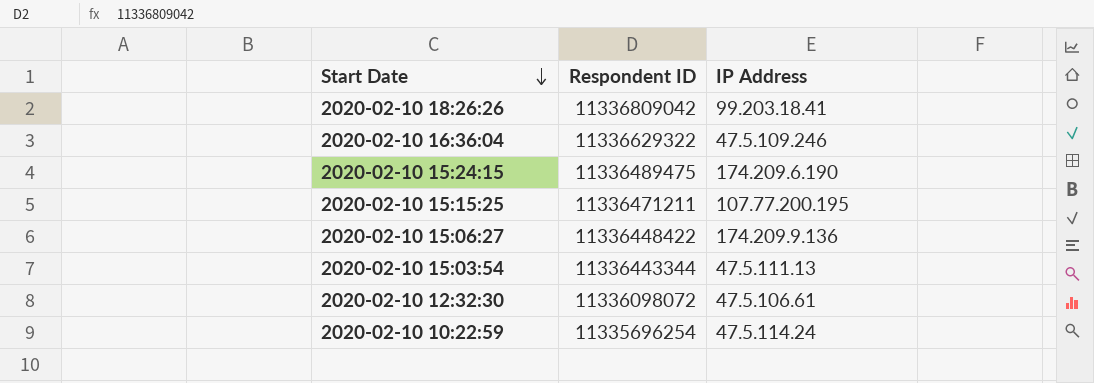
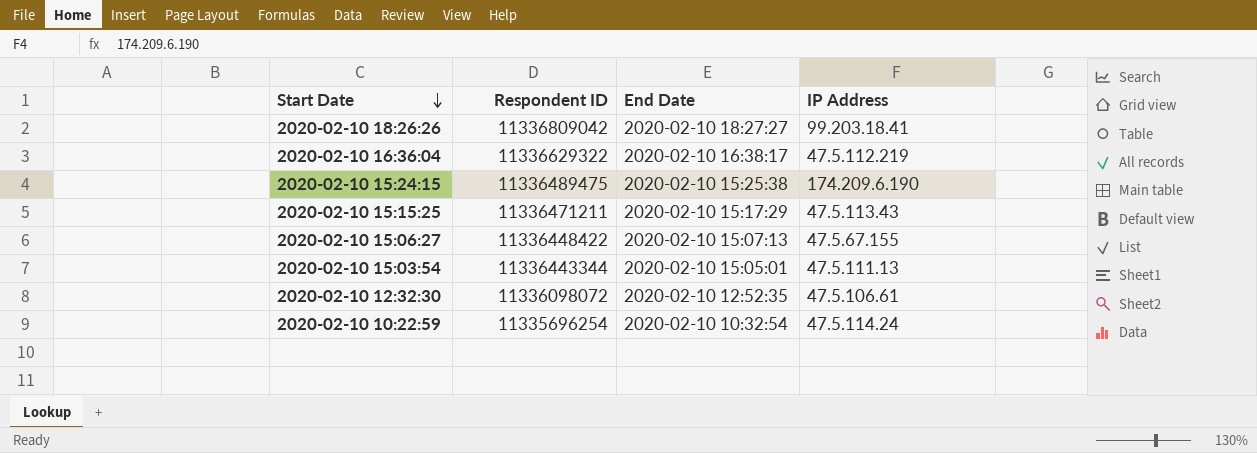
column End Date | position: none -> 3
2020-02-10 16:36:04 | IP Address: 47.5.109.246 -> 47.5.112.219
2020-02-10 15:15:25 | IP Address: 107.77.200.195 -> 47.5.113.43
2020-02-10 15:06:27 | IP Address: 174.209.9.136 -> 47.5.67.155

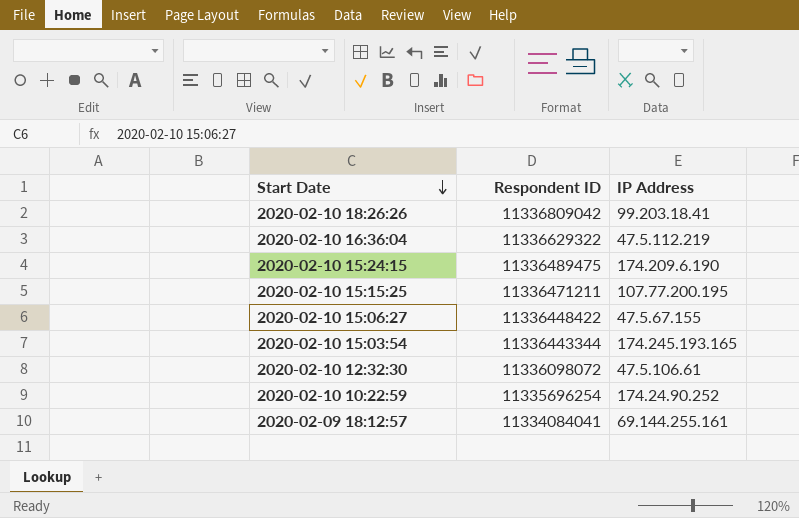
column End Date | position: 3 -> none
2020-02-10 15:15:25 | IP Address: 47.5.113.43 -> 107.77.200.195
2020-02-10 15:03:54 | IP Address: 47.5.111.13 -> 174.245.193.165
2020-02-10 10:22:59 | IP Address: 47.5.114.24 -> 174.24.90.252
row 2020-02-09 18:12:57: none -> 11334084041 | 69.144.255.161

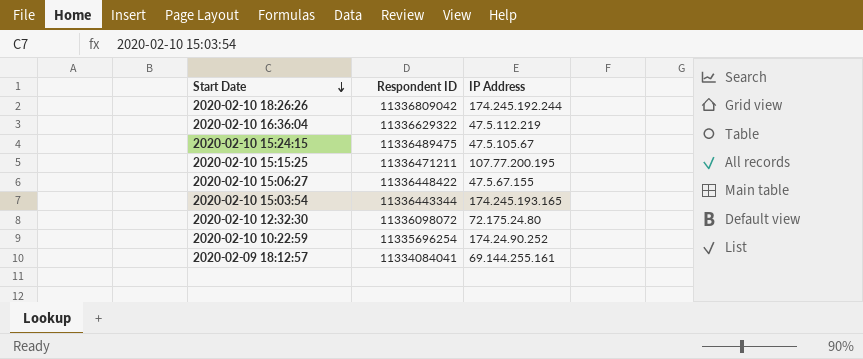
2020-02-10 18:26:26 | IP Address: 99.203.18.41 -> 174.245.192.244
2020-02-10 15:24:15 | IP Address: 174.209.6.190 -> 47.5.105.67
2020-02-10 12:32:30 | IP Address: 47.5.106.61 -> 72.175.24.80

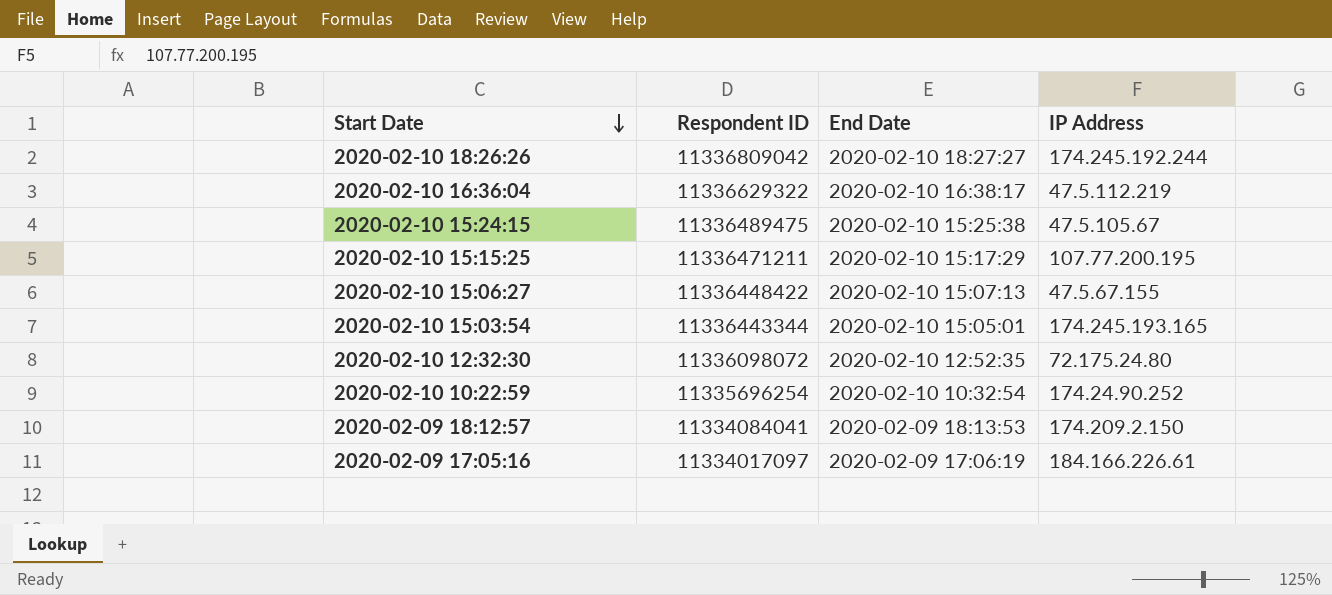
column End Date | position: none -> 3
2020-02-09 18:12:57 | IP Address: 69.144.255.161 -> 174.209.2.150
row 2020-02-09 17:05:16: none -> 11334017097 | 2020-02-09 17:06:19 | 184.166.226.61

